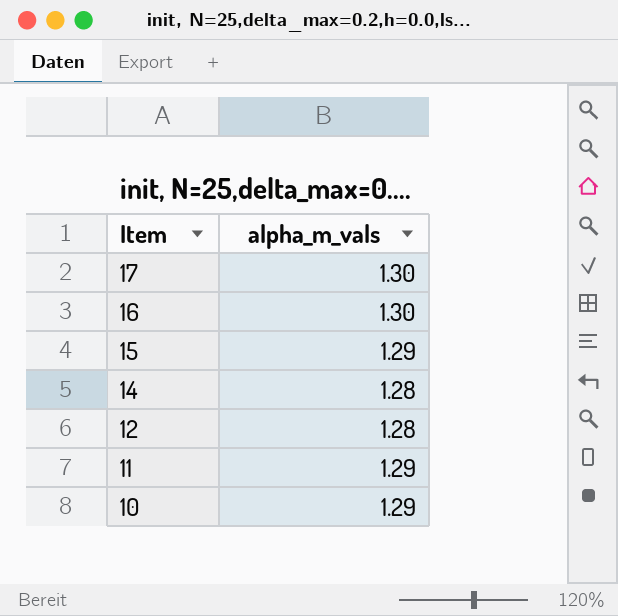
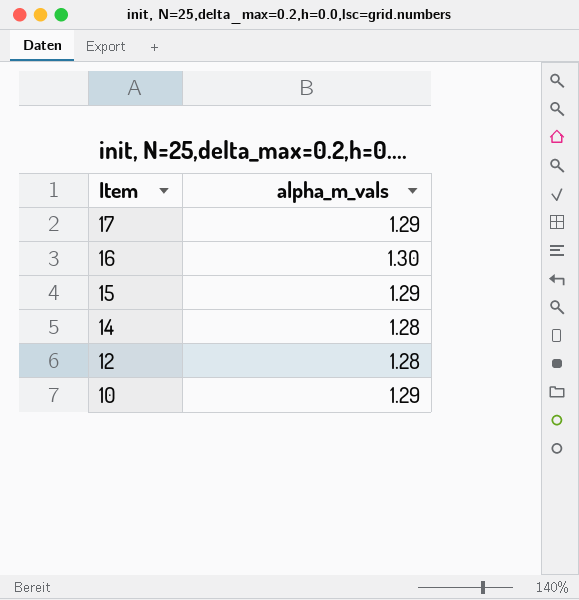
row 11: 1.29 -> none
17 | alpha_m_vals: 1.30 -> 1.29

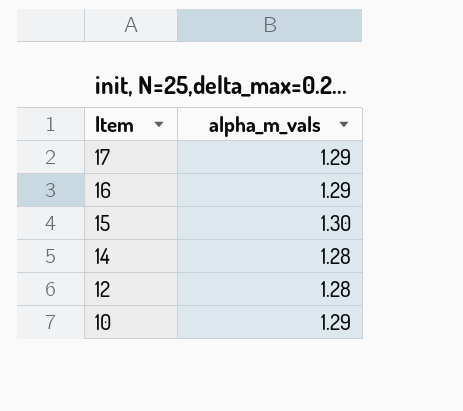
16 | alpha_m_vals: 1.30 -> 1.29
15 | alpha_m_vals: 1.29 -> 1.30

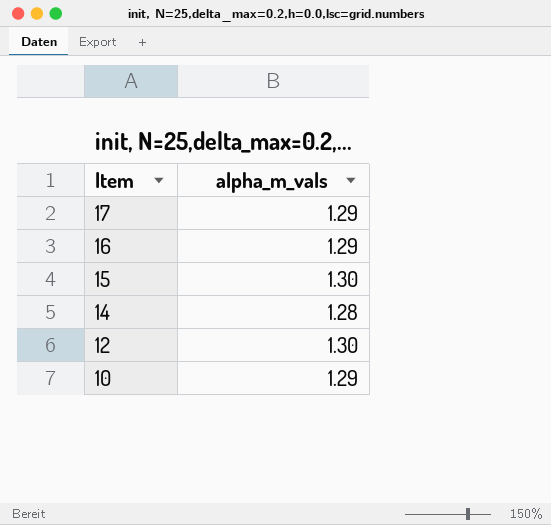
12 | alpha_m_vals: 1.28 -> 1.30

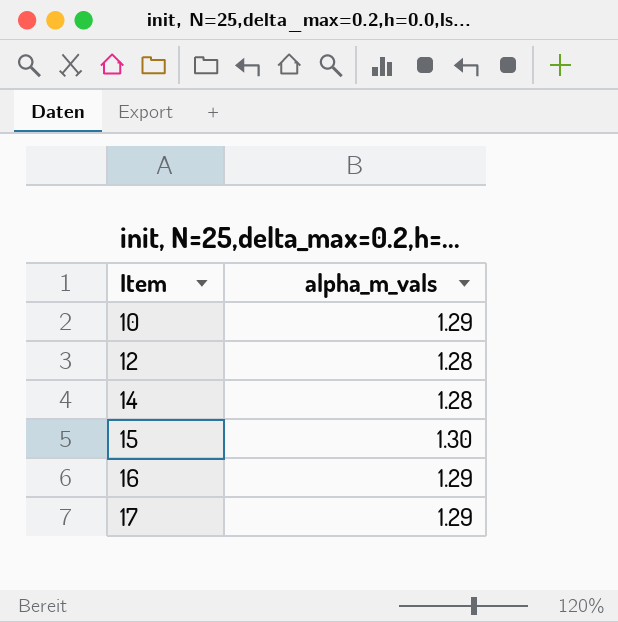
row order: Item descending -> Item ascending
12 | alpha_m_vals: 1.30 -> 1.28

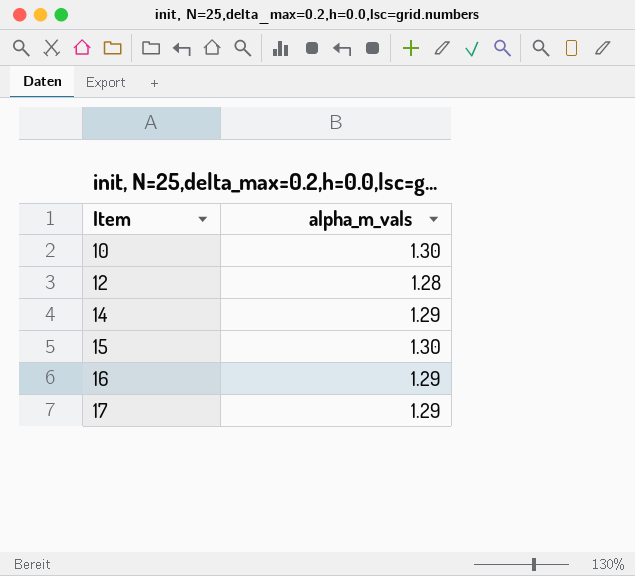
10 | alpha_m_vals: 1.29 -> 1.30
14 | alpha_m_vals: 1.28 -> 1.29

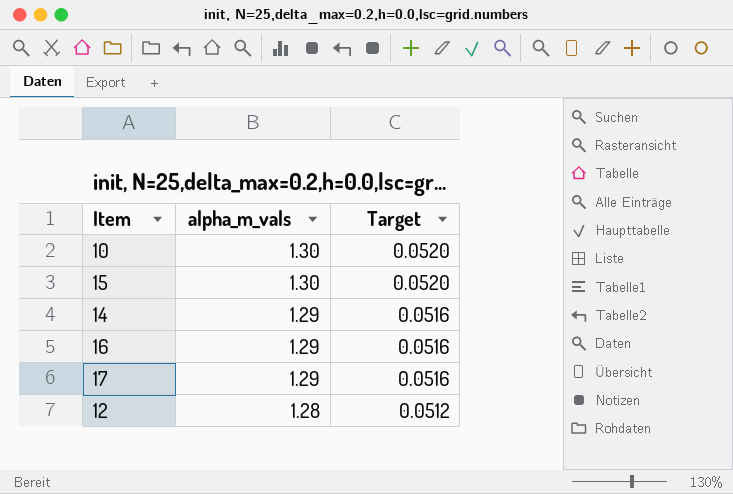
row order: Item ascending -> alpha_m_vals descending
column Target | formula: none -> [alpha_m_vals] * 0.04

